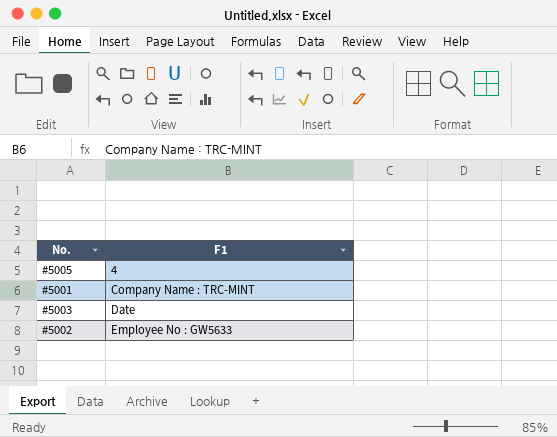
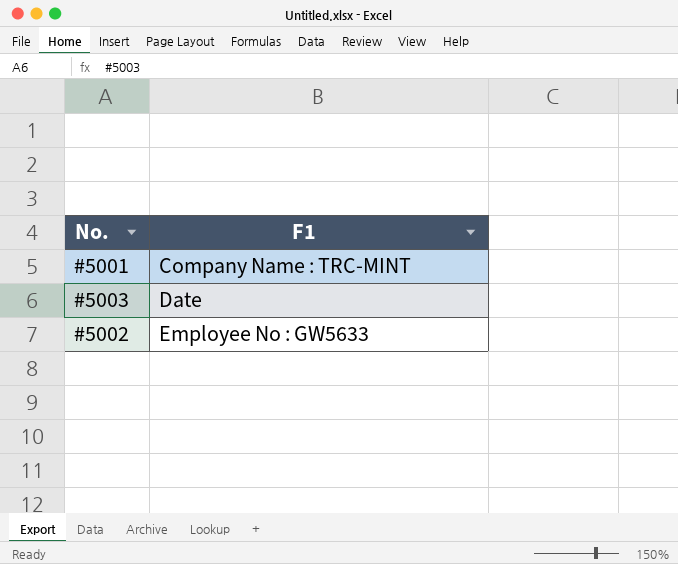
row #5005: 4 -> none

